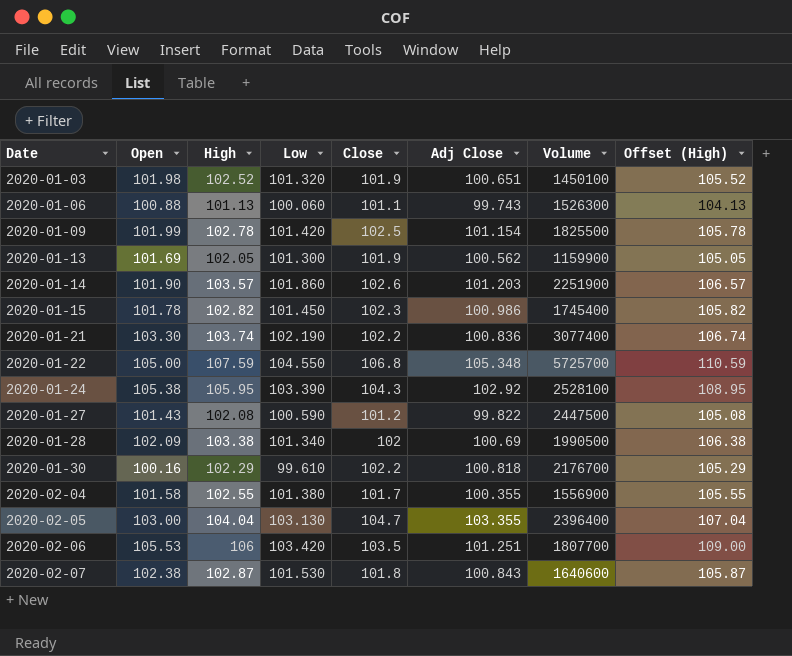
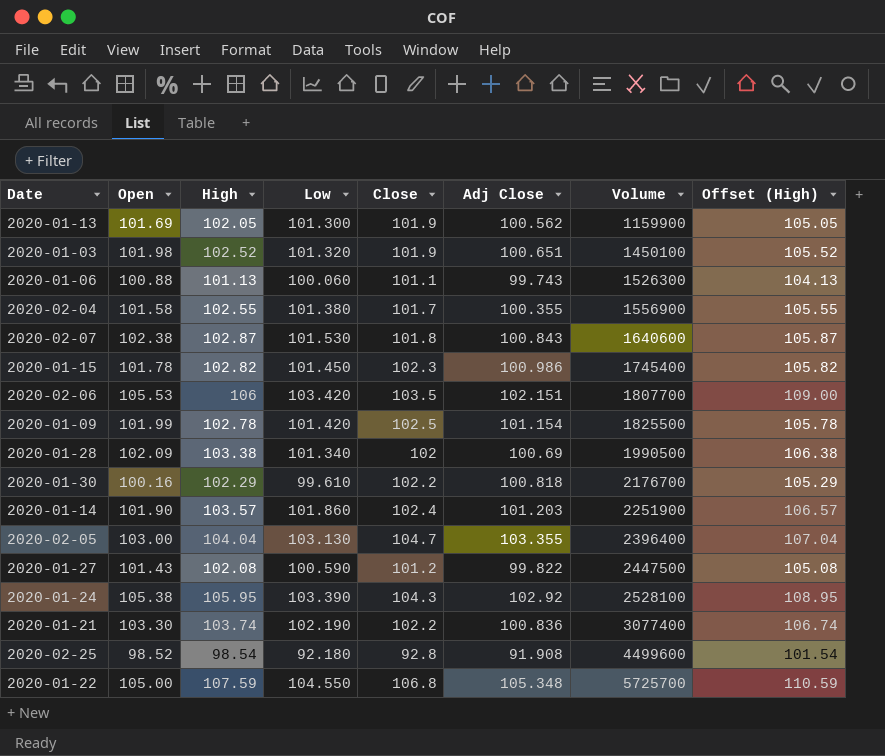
row order: Date ascending -> Volume ascending
2020-02-06 | Adj Close: 101.251 -> 102.151
2020-01-14 | Close: 102.6 -> 102.4
row 2020-02-25: none -> 98.52 | 98.54 | 92.180 | 92.8 | 91.908 | 4499600 | 101.54

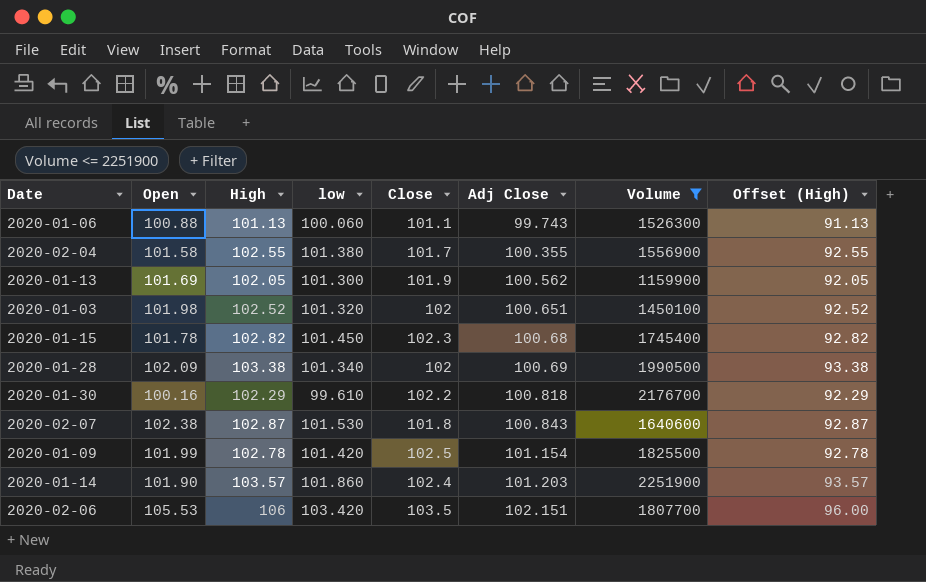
filter: none -> Volume <= 2251900
row order: Volume ascending -> Adj Close ascending
column name: Low -> low
column Offset (High) | formula: [High] + 3 -> [High] - 10
2020-01-03 | Close: 101.9 -> 102
2020-01-15 | Adj Close: 100.986 -> 100.68

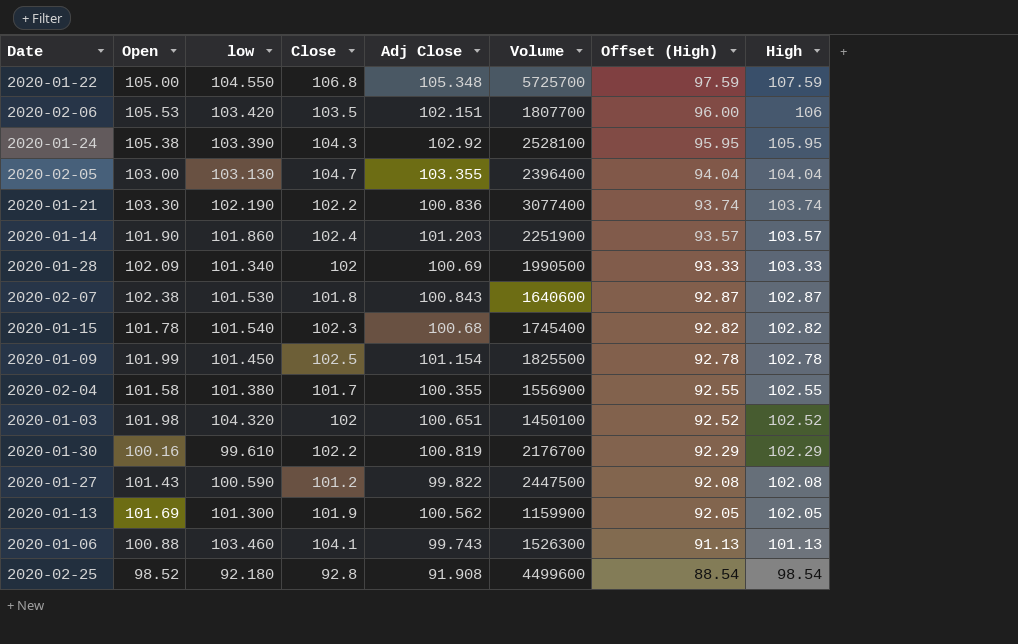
filter: Volume <= 2251900 -> none
row order: Adj Close ascending -> Offset (High) descending
column High | position: 3 -> 8
2020-01-28 | Offset (High): 93.38 -> 93.33
2020-01-28 | High: 103.38 -> 103.33
2020-01-15 | low: 101.450 -> 101.540
2020-01-09 | low: 101.420 -> 101.450
2020-01-03 | low: 101.320 -> 104.320
2020-01-30 | Adj Close: 100.818 -> 100.819
2020-01-06 | low: 100.060 -> 103.460
2020-01-06 | Close: 101.1 -> 104.1

